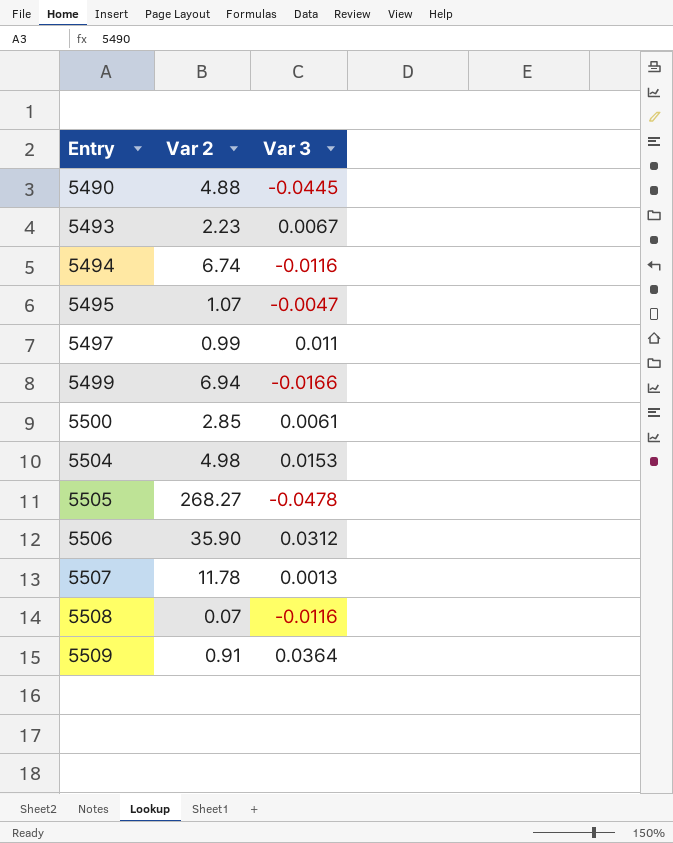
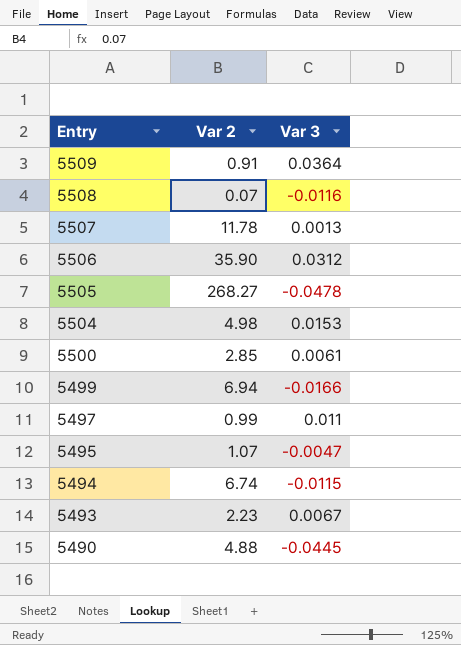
row order: Entry ascending -> Entry descending
5494 | Var 3: -0.0116 -> -0.0115

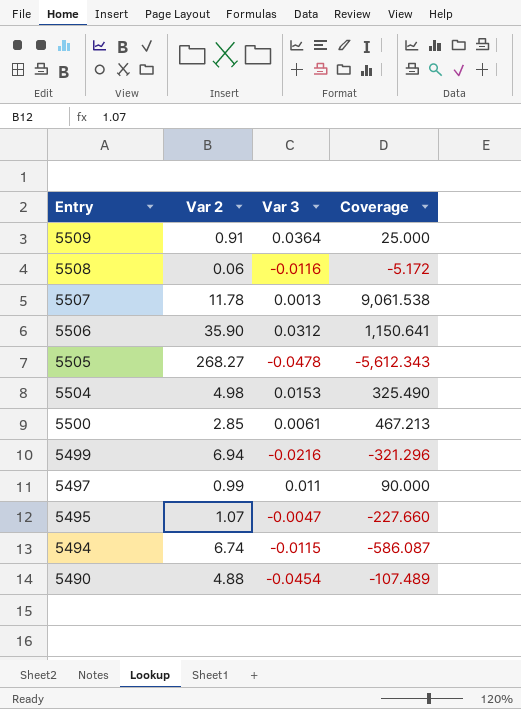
column Coverage | formula: none -> [Var 2] / [Var 3]
row 5493: 2.23 | 0.0067 -> none
5508 | Var 2: 0.07 -> 0.06
5499 | Var 3: -0.0166 -> -0.0216
5490 | Var 3: -0.0445 -> -0.0454

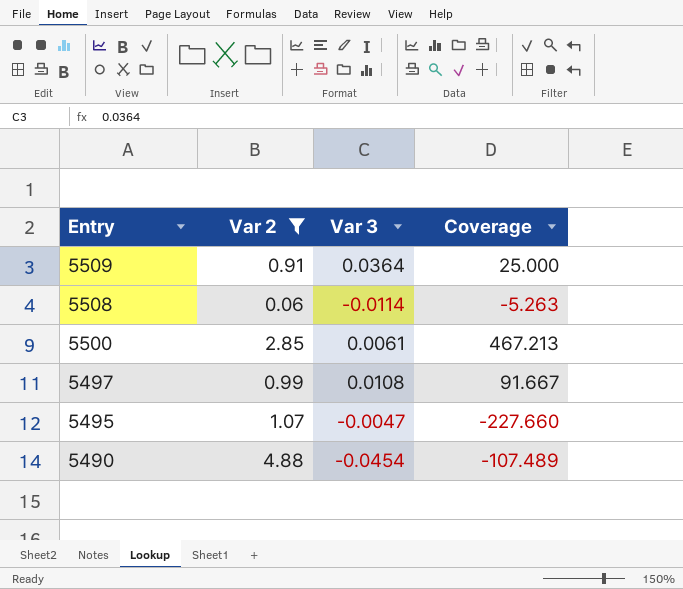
filter: none -> Var 2 <= 4.88
5508 | Var 3: -0.0116 -> -0.0114
5508 | Coverage: -5.172 -> -5.263
5497 | Var 3: 0.011 -> 0.0108
5497 | Coverage: 90.000 -> 91.667

